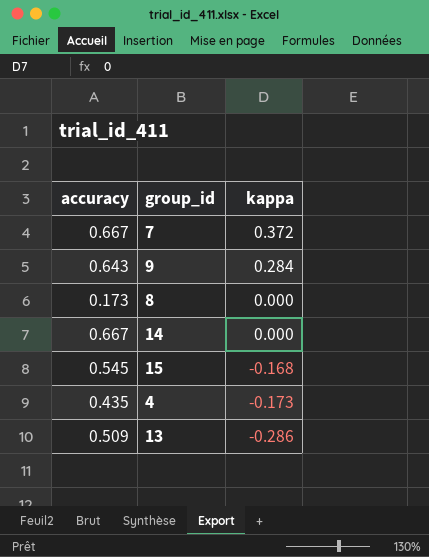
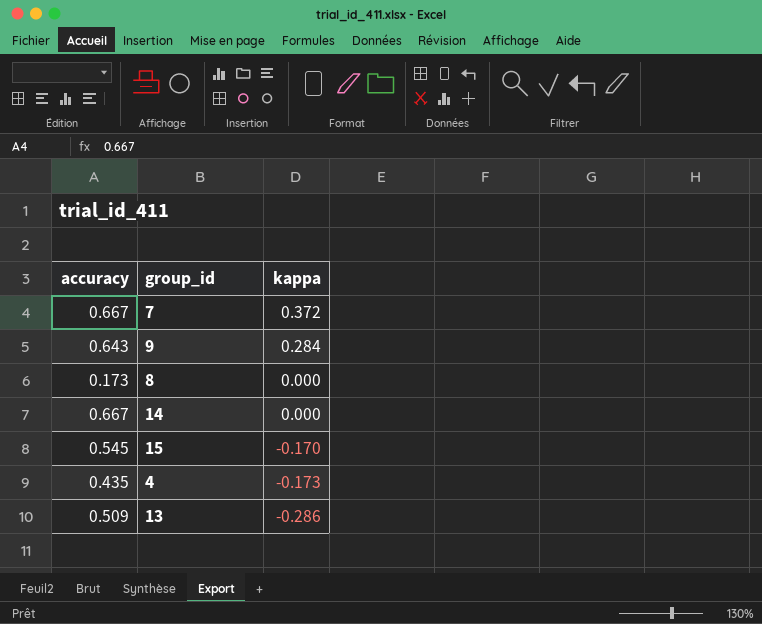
15 | kappa: -0.168 -> -0.170

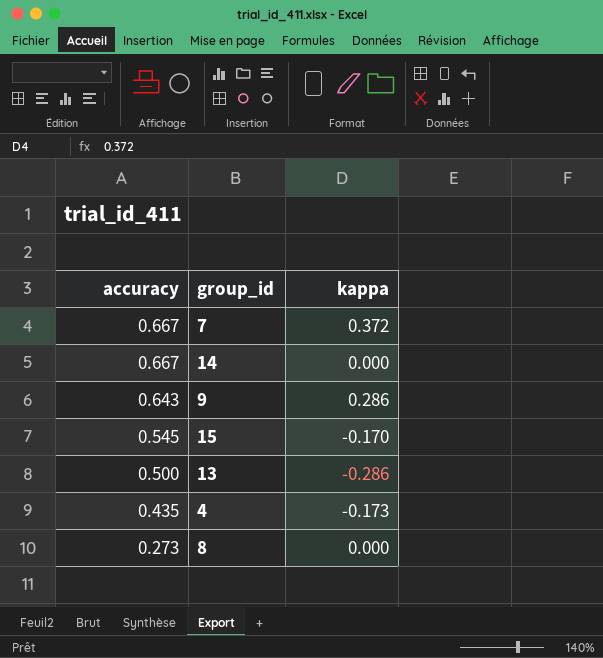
row order: kappa descending -> accuracy descending
9 | kappa: 0.284 -> 0.286
13 | accuracy: 0.509 -> 0.500
8 | accuracy: 0.173 -> 0.273

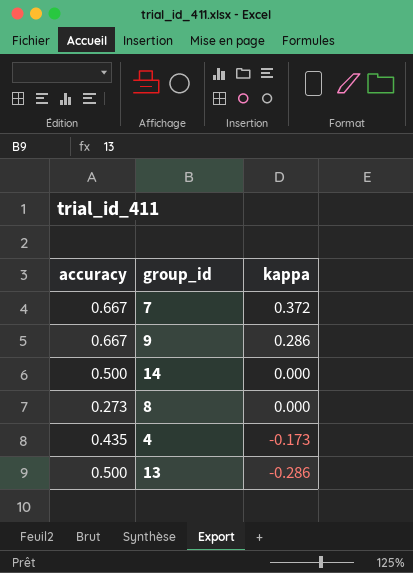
row order: accuracy descending -> kappa descending
row 15: 0.545 | -0.170 -> none
9 | accuracy: 0.643 -> 0.667
14 | accuracy: 0.667 -> 0.500

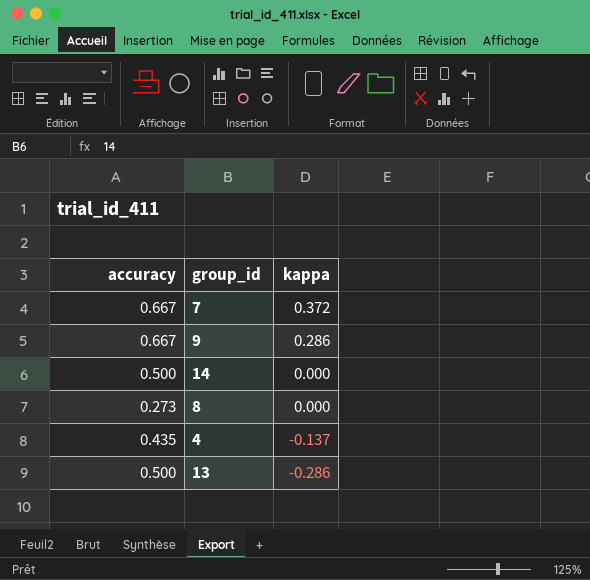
4 | kappa: -0.173 -> -0.137

